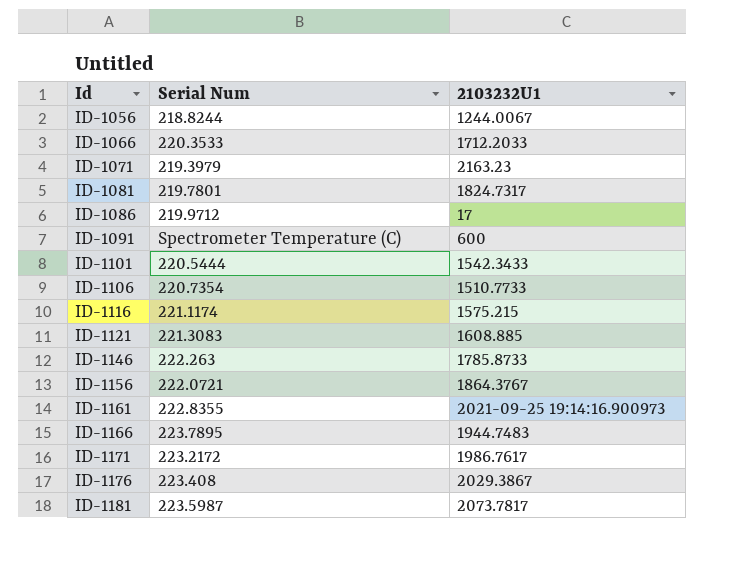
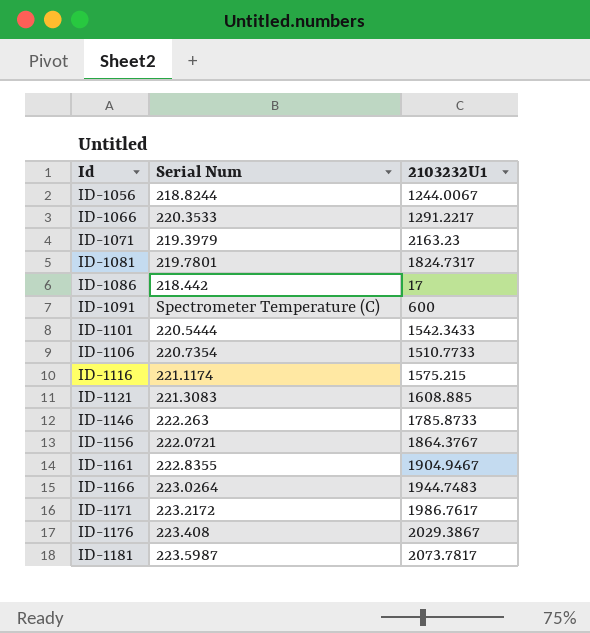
ID-1066 | 2103232U1: 1712.2033 -> 1291.2217
ID-1086 | Serial Num: 219.9712 -> 218.442
ID-1161 | 2103232U1: 2021-09-25 19:14:16.900973 -> 1904.9467
ID-1166 | Serial Num: 223.7895 -> 223.0264

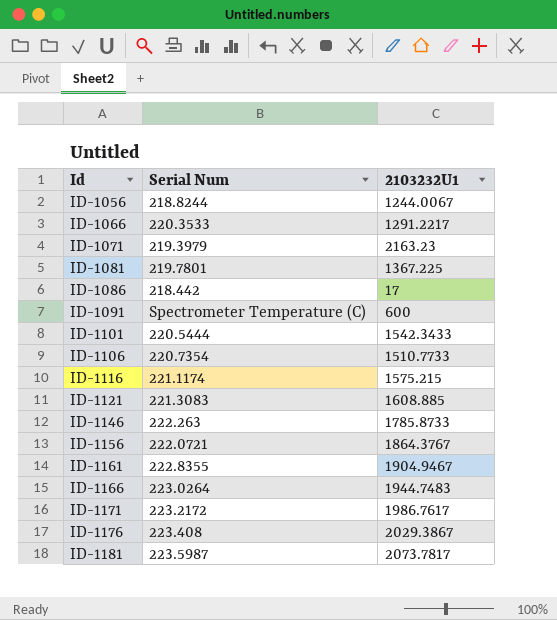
ID-1081 | 2103232U1: 1824.7317 -> 1367.225

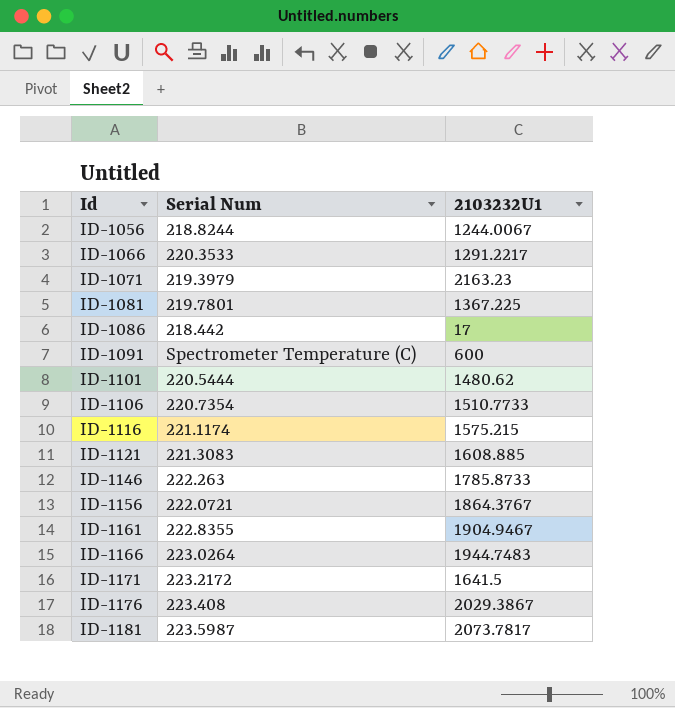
ID-1101 | 2103232U1: 1542.3433 -> 1480.62
ID-1171 | 2103232U1: 1986.7617 -> 1641.5

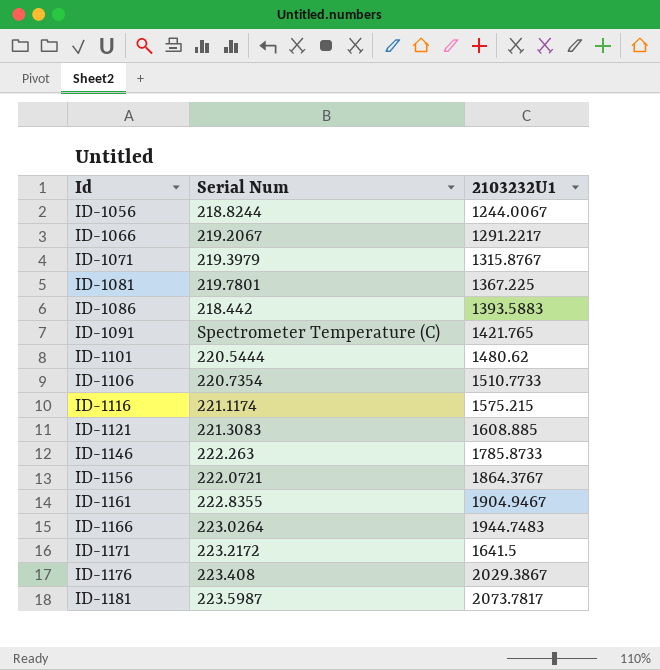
ID-1066 | Serial Num: 220.3533 -> 219.2067
ID-1071 | 2103232U1: 2163.23 -> 1315.8767
ID-1086 | 2103232U1: 17 -> 1393.5883
ID-1091 | 2103232U1: 600 -> 1421.765

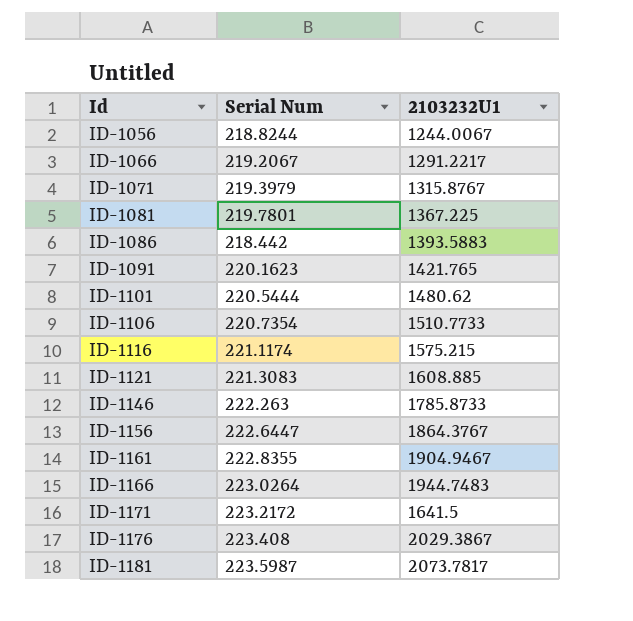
ID-1091 | Serial Num: Spectrometer Temperature (C) -> 220.1623
ID-1156 | Serial Num: 222.0721 -> 222.6447

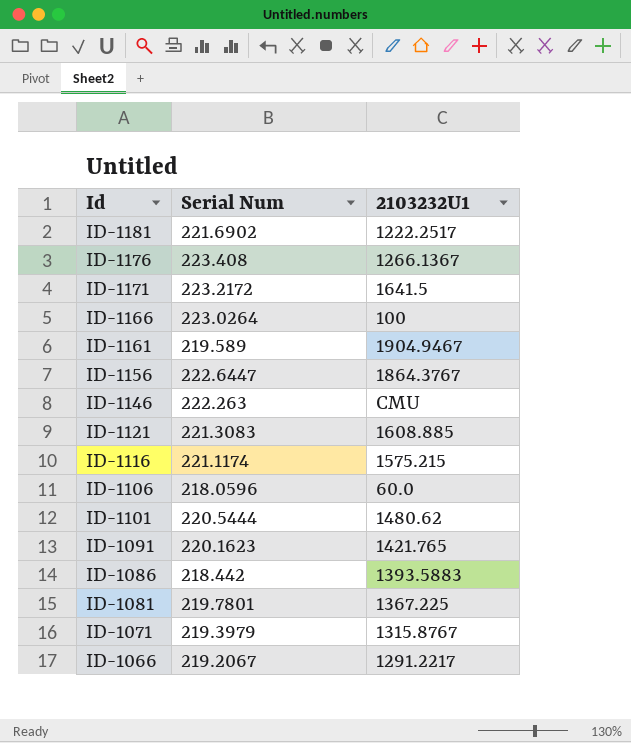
row order: Id ascending -> Id descending
row ID-1056: 218.8244 | 1244.0067 -> none
ID-1181 | Serial Num: 223.5987 -> 221.6902
ID-1181 | 2103232U1: 2073.7817 -> 1222.2517
ID-1176 | 2103232U1: 2029.3867 -> 1266.1367
ID-1166 | 2103232U1: 1944.7483 -> 100
ID-1161 | Serial Num: 222.8355 -> 219.589
ID-1146 | 2103232U1: 1785.8733 -> CMU
ID-1106 | Serial Num: 220.7354 -> 218.0596
ID-1106 | 2103232U1: 1510.7733 -> 60.0

